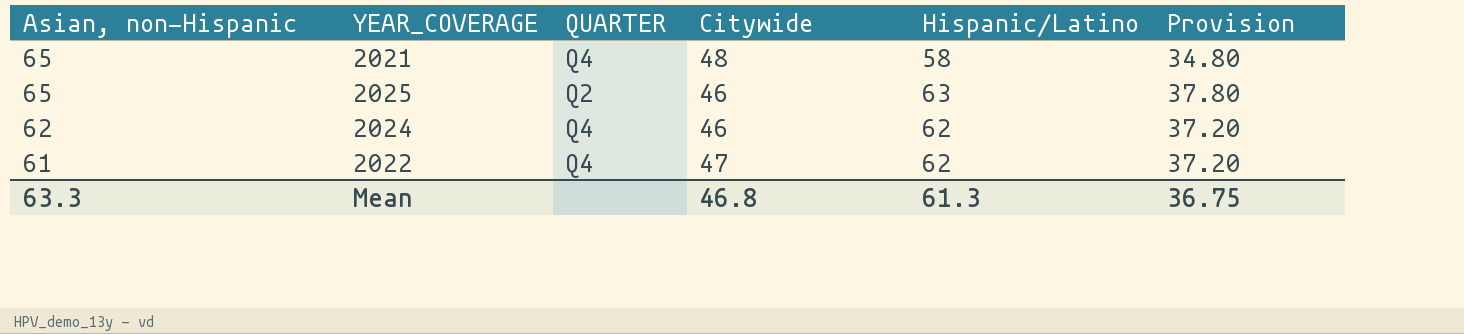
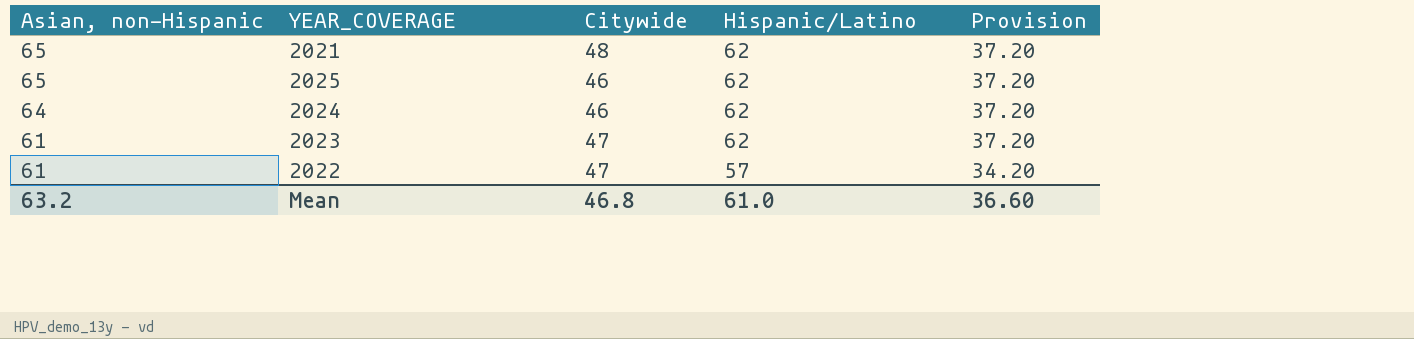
column QUARTER | position: 3 -> none
2021 | Hispanic/Latino: 58 -> 62
2021 | Provision: 34.80 -> 37.20
2025 | Hispanic/Latino: 63 -> 62
2025 | Provision: 37.80 -> 37.20
2024 | Asian, non-Hispanic: 62 -> 64
row 2023: none -> 61 | 47 | 62 | 37.20
2022 | Hispanic/Latino: 62 -> 57
2022 | Provision: 37.20 -> 34.20
Mean | Asian, non-Hispanic: 63.3 -> 63.2
Mean | Hispanic/Latino: 61.3 -> 61.0
Mean | Provision: 36.75 -> 36.60

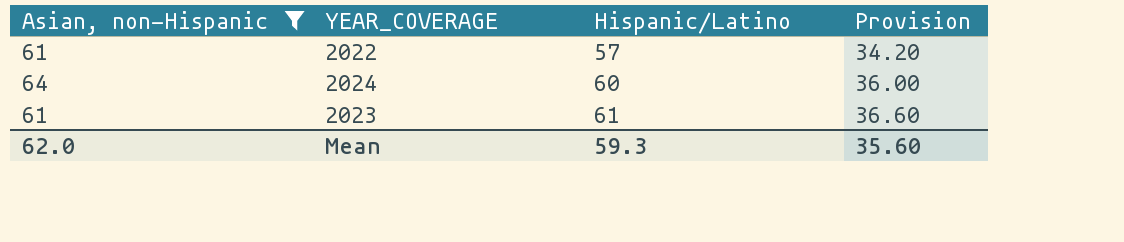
filter: none -> Asian, non-Hispanic != 65
row order: Asian, non-Hispanic descending -> Hispanic/Latino ascending
column Citywide | position: 3 -> none
2024 | Hispanic/Latino: 62 -> 60
2024 | Provision: 37.20 -> 36.00
2023 | Hispanic/Latino: 62 -> 61
2023 | Provision: 37.20 -> 36.60
Mean | Asian, non-Hispanic: 63.2 -> 62.0
Mean | Hispanic/Latino: 61.0 -> 59.3
Mean | Provision: 36.60 -> 35.60

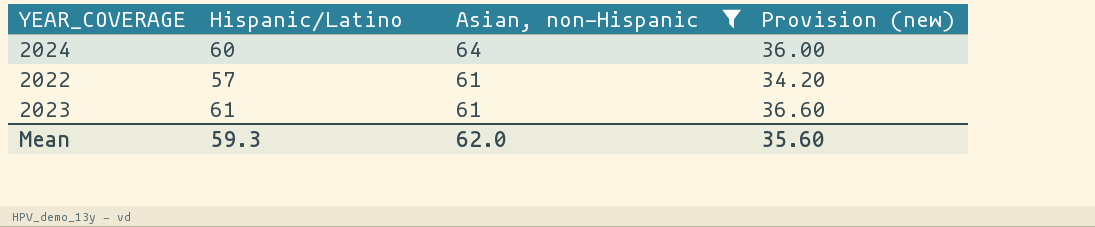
row order: Hispanic/Latino ascending -> Asian, non-Hispanic descending
column Asian, non-Hispanic | position: 1 -> 3
column name: Provision -> Provision (new)

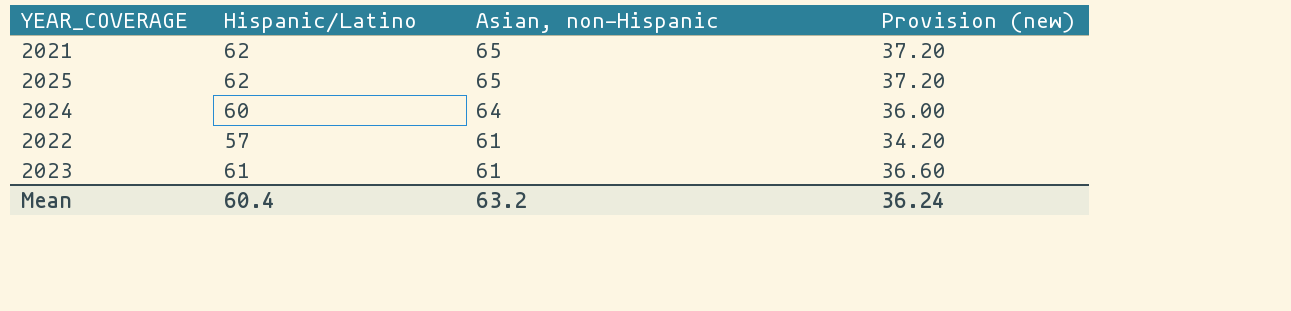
filter: Asian, non-Hispanic != 65 -> none
Mean | Hispanic/Latino: 59.3 -> 60.4
Mean | Asian, non-Hispanic: 62.0 -> 63.2
Mean | Provision (new): 35.60 -> 36.24

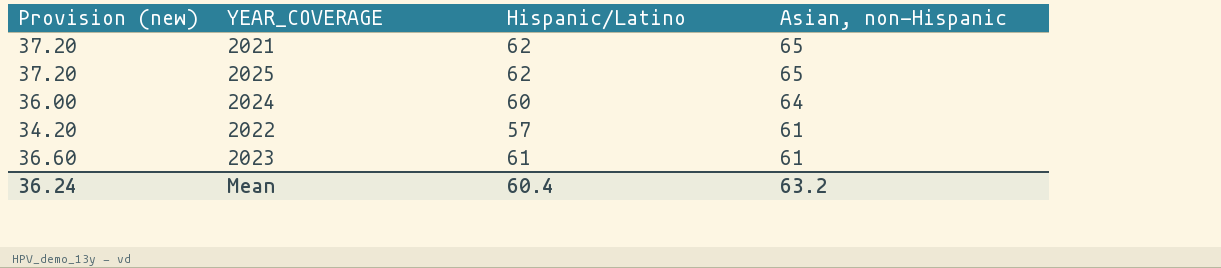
column Provision (new) | position: 4 -> 1

